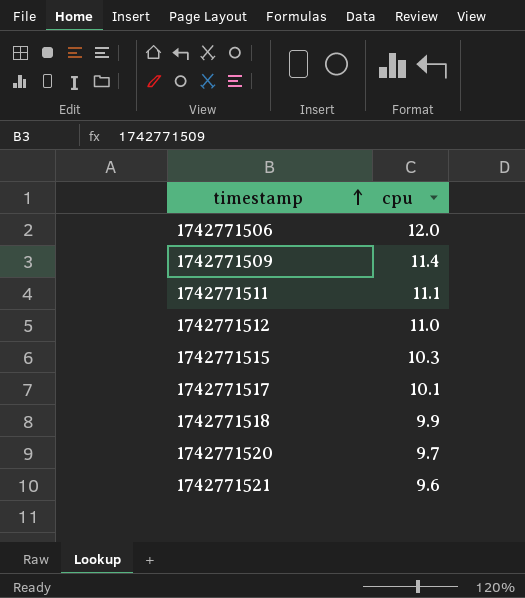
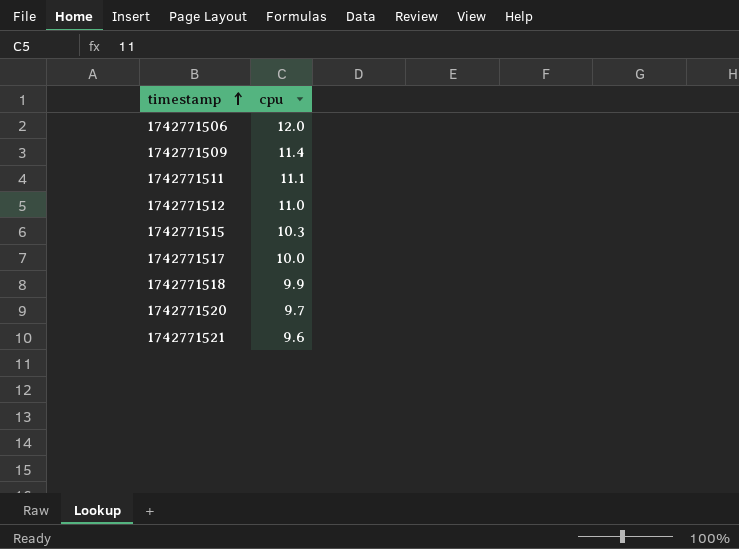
1742771517 | cpu: 10.1 -> 10.0

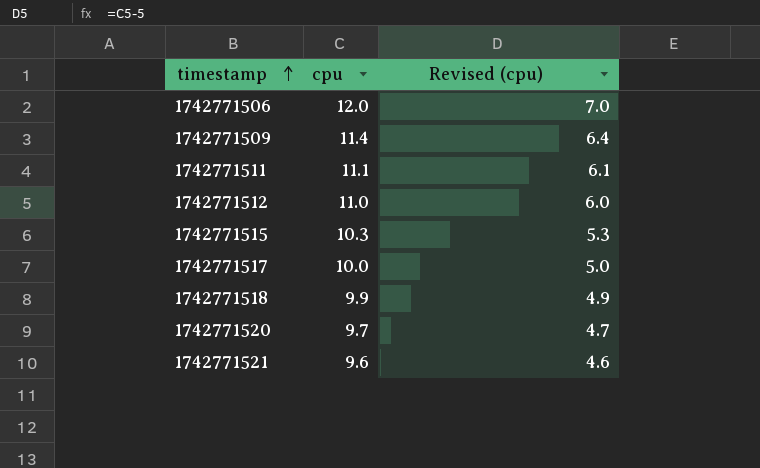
column Revised (cpu) | formula: none -> [cpu] - 5

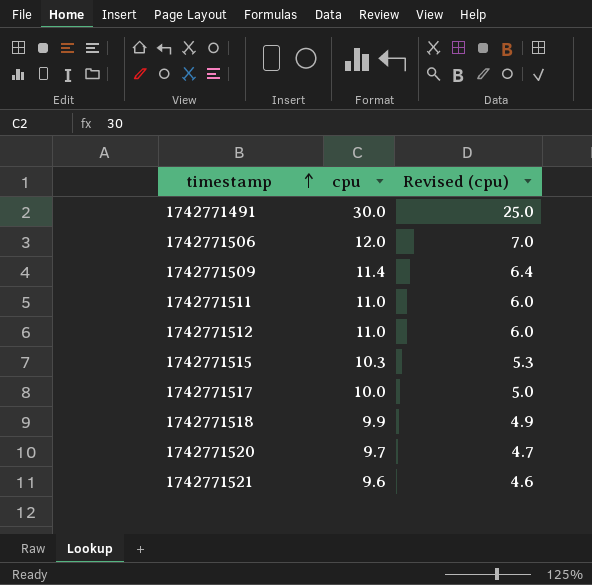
row 1742771491: none -> 30.0 | 25.0
1742771511 | cpu: 11.1 -> 11.0
1742771511 | Revised (cpu): 6.1 -> 6.0

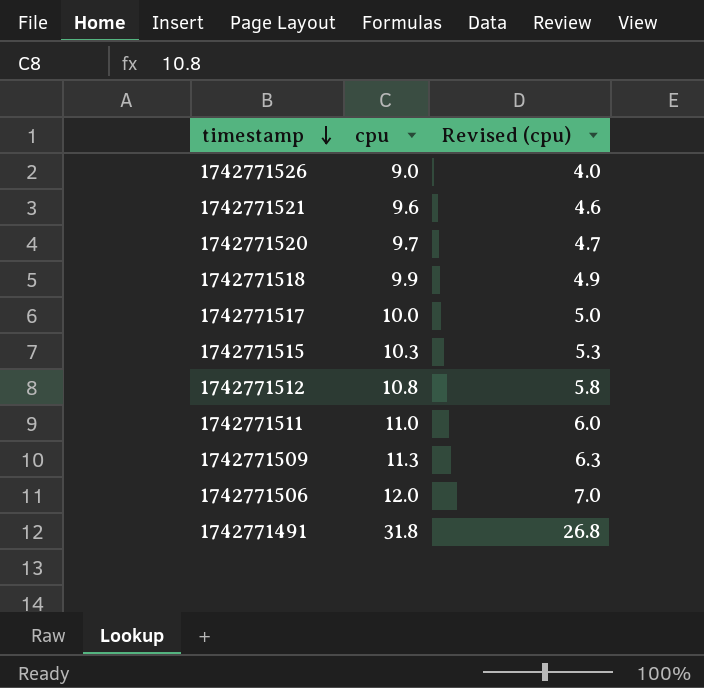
row order: timestamp ascending -> timestamp descending
row 1742771526: none -> 9.0 | 4.0
1742771512 | cpu: 11.0 -> 10.8
1742771512 | Revised (cpu): 6.0 -> 5.8
1742771509 | cpu: 11.4 -> 11.3
1742771509 | Revised (cpu): 6.4 -> 6.3
1742771491 | cpu: 30.0 -> 31.8
1742771491 | Revised (cpu): 25.0 -> 26.8

